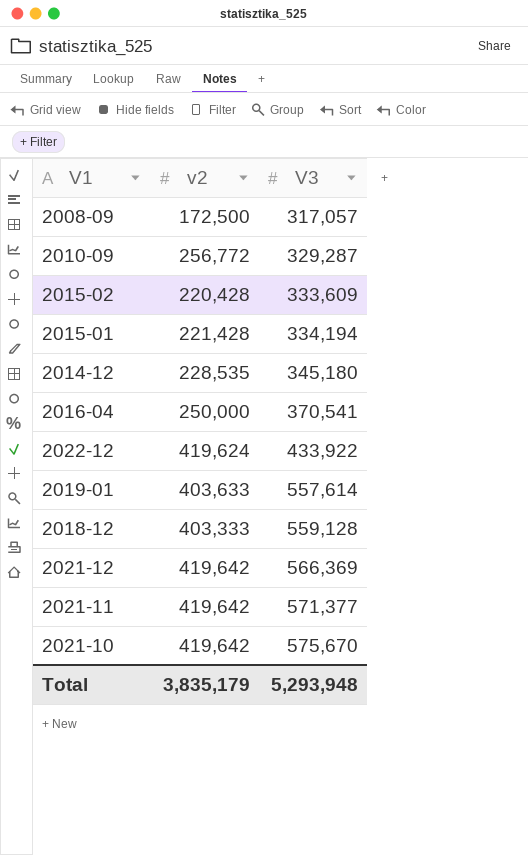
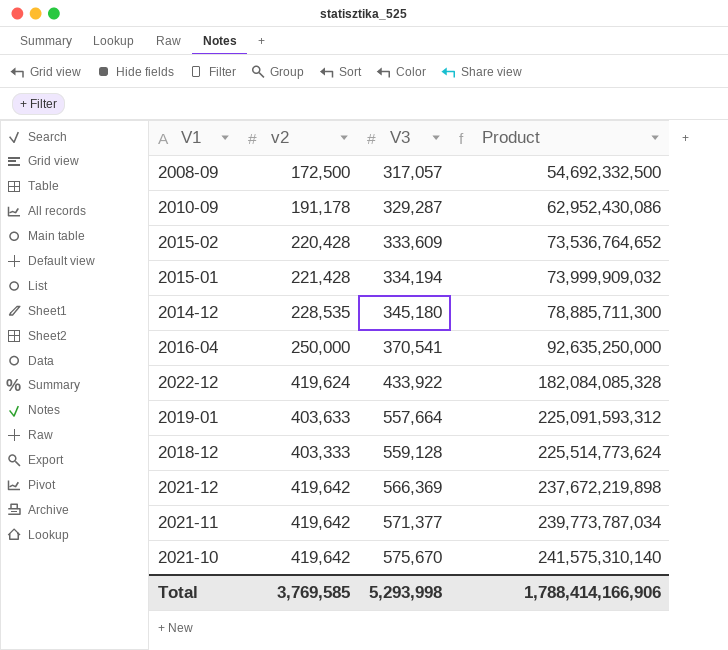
column Product | formula: none -> [v2] * [V3]
2010-09 | v2: 256,772 -> 191,178
2019-01 | V3: 557,614 -> 557,664
Total | v2: 3,835,179 -> 3,769,585
Total | V3: 5,293,948 -> 5,293,998

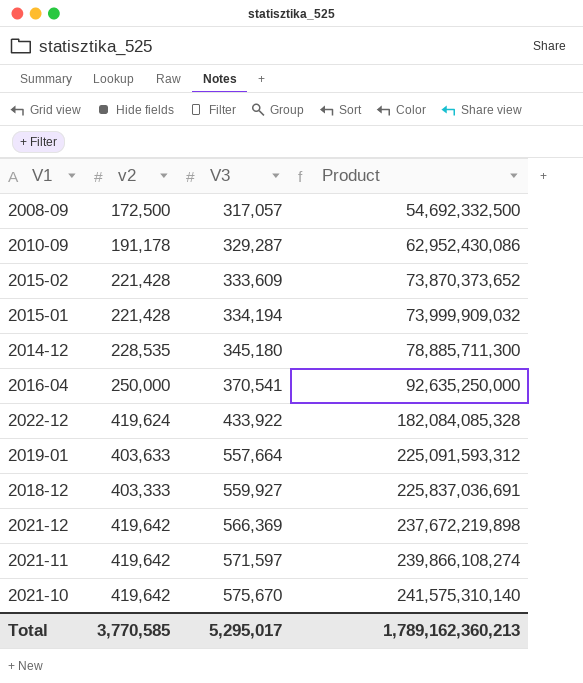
2015-02 | v2: 220,428 -> 221,428
2015-02 | Product: 73,536,764,652 -> 73,870,373,652
2018-12 | V3: 559,128 -> 559,927
2018-12 | Product: 225,514,773,624 -> 225,837,036,691
2021-11 | V3: 571,377 -> 571,597
2021-11 | Product: 239,773,787,034 -> 239,866,108,274
Total | v2: 3,769,585 -> 3,770,585
Total | V3: 5,293,998 -> 5,295,017
Total | Product: 1,788,414,166,906 -> 1,789,162,360,213

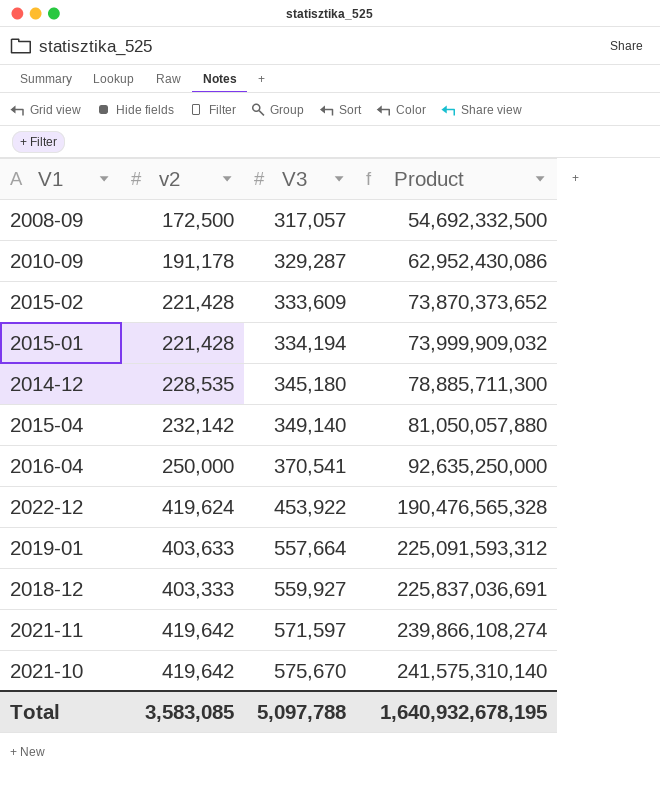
row 2021-12: 419,642 | 566,369 | 237,672,219,898 -> none
row 2015-04: none -> 232,142 | 349,140 | 81,050,057,880
2022-12 | V3: 433,922 -> 453,922
2022-12 | Product: 182,084,085,328 -> 190,476,565,328
Total | v2: 3,770,585 -> 3,583,085
Total | V3: 5,295,017 -> 5,097,788
Total | Product: 1,789,162,360,213 -> 1,640,932,678,195

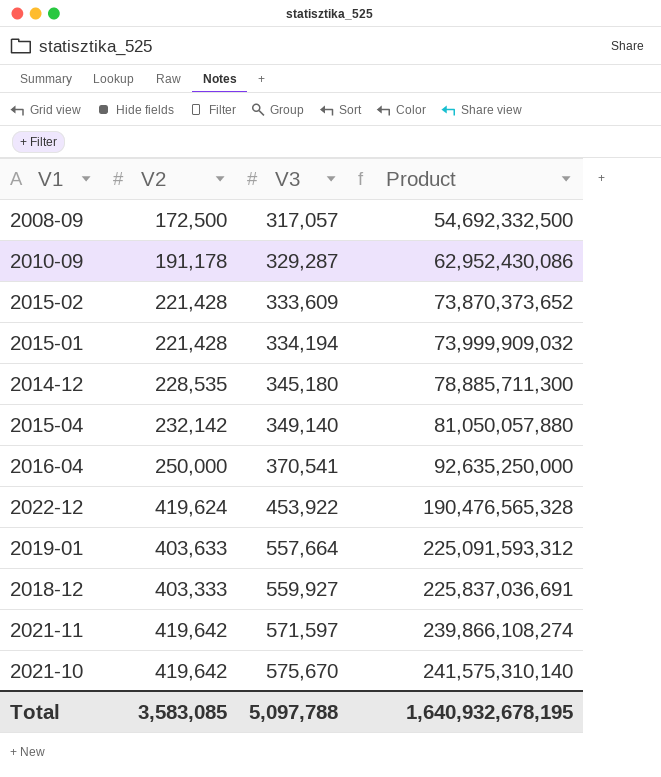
column name: v2 -> V2

